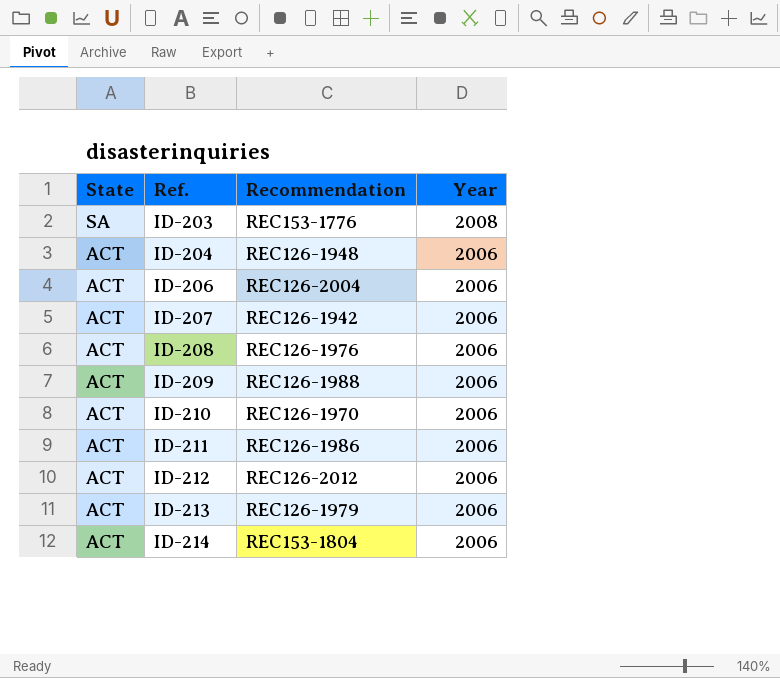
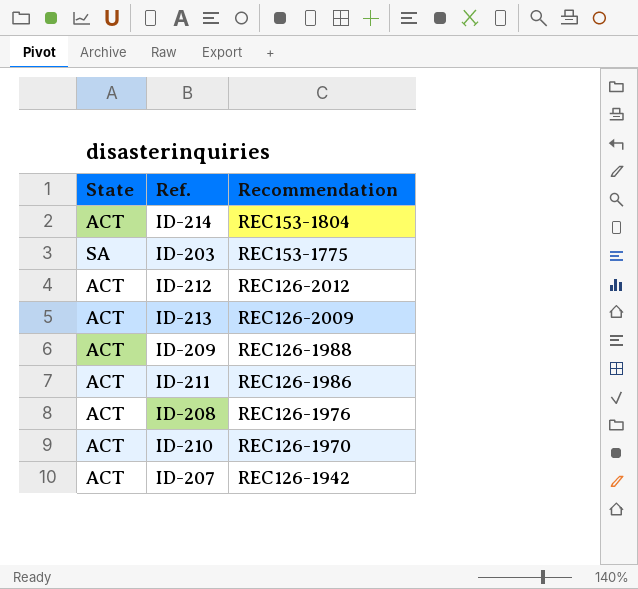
row order: State descending -> Recommendation descending
column Year | position: 4 -> none
row ID-204: ACT | REC126-1948 | 2006 -> none
row ID-206: ACT | REC126-2004 | 2006 -> none
ID-203 | Recommendation: REC153-1776 -> REC153-1775
ID-213 | Recommendation: REC126-1979 -> REC126-2009

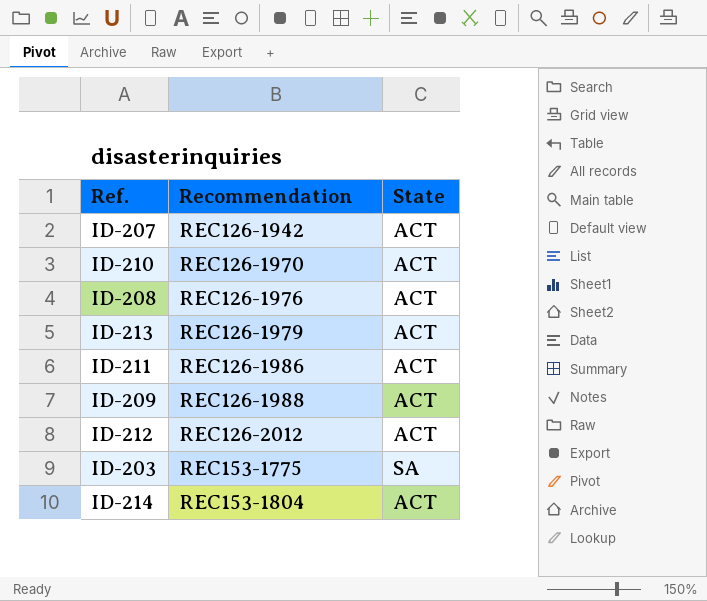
row order: Recommendation descending -> Recommendation ascending
column State | position: 1 -> 3
ID-213 | Recommendation: REC126-2009 -> REC126-1979

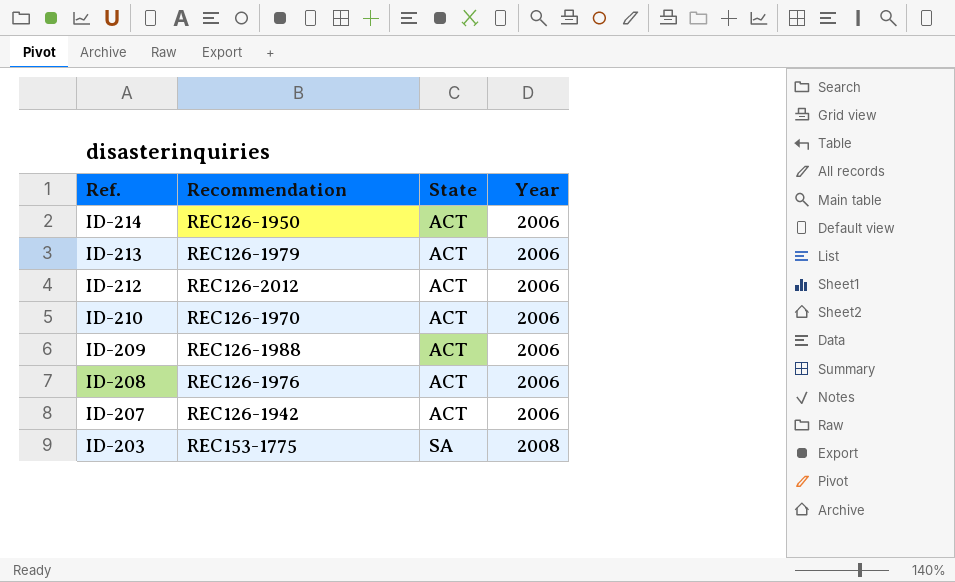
row order: Recommendation ascending -> Ref. descending
column Year | position: none -> 4
row ID-211: REC126-1986 | ACT -> none
ID-214 | Recommendation: REC153-1804 -> REC126-1950

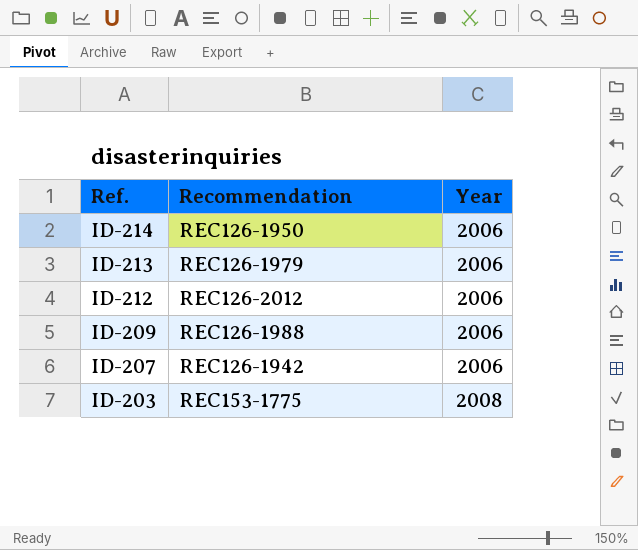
column State | position: 3 -> none
row ID-210: REC126-1970 | ACT | 2006 -> none
row ID-208: REC126-1976 | ACT | 2006 -> none

